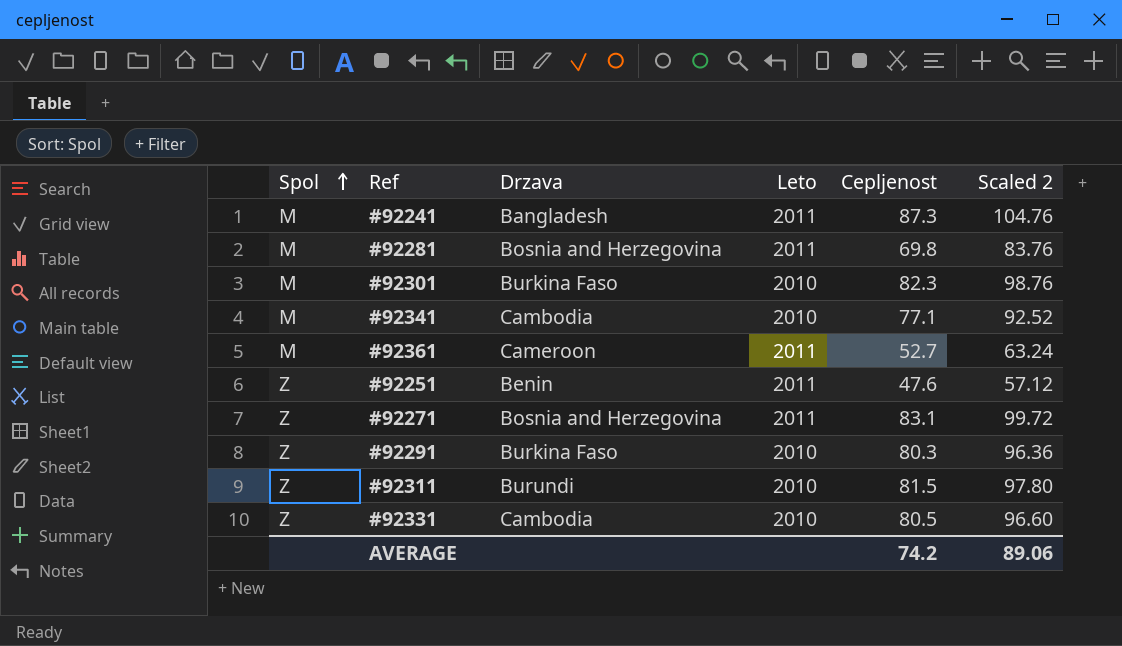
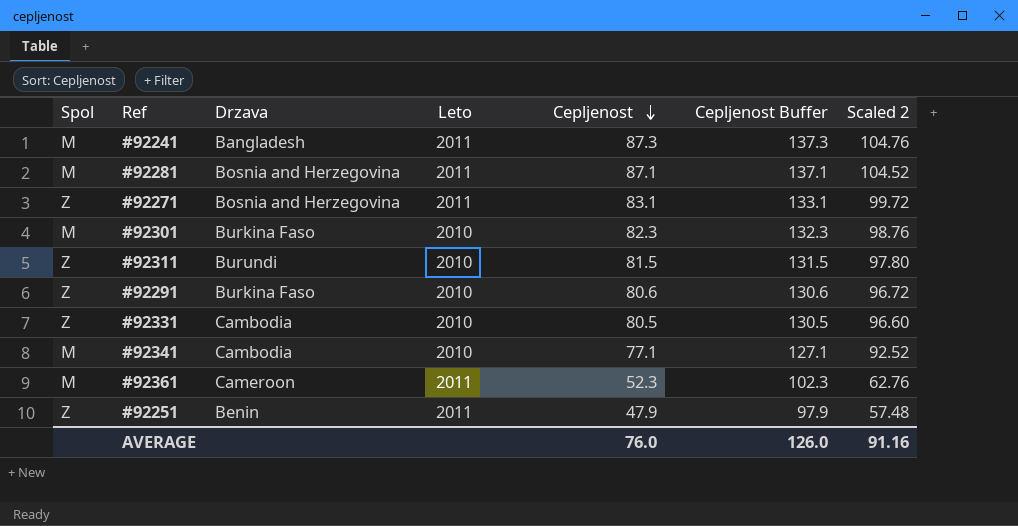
row order: Spol ascending -> Cepljenost descending
column Cepljenost Buffer | formula: none -> [Cepljenost] + 50
#92281 | Cepljenost: 69.8 -> 87.1
#92281 | Scaled 2: 83.76 -> 104.52
#92291 | Cepljenost: 80.3 -> 80.6
#92291 | Scaled 2: 96.36 -> 96.72
#92361 | Cepljenost: 52.7 -> 52.3
#92361 | Scaled 2: 63.24 -> 62.76
#92251 | Cepljenost: 47.6 -> 47.9
#92251 | Scaled 2: 57.12 -> 57.48
AVERAGE | Cepljenost: 74.2 -> 76.0
AVERAGE | Scaled 2: 89.06 -> 91.16

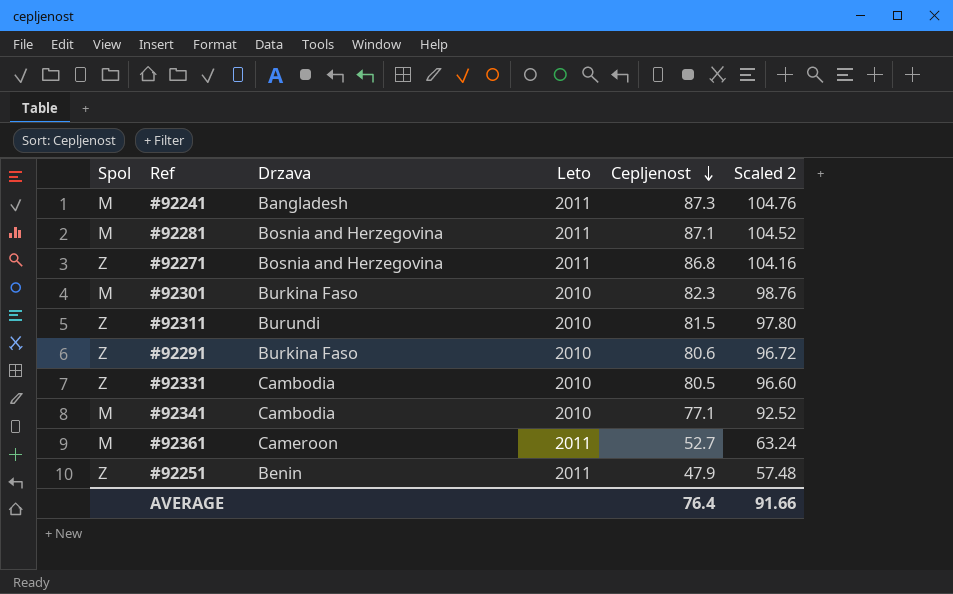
column Cepljenost Buffer | formula: [Cepljenost] + 50 -> none
#92271 | Cepljenost: 83.1 -> 86.8
#92271 | Scaled 2: 99.72 -> 104.16
#92361 | Cepljenost: 52.3 -> 52.7
#92361 | Scaled 2: 62.76 -> 63.24
AVERAGE | Cepljenost: 76.0 -> 76.4
AVERAGE | Scaled 2: 91.16 -> 91.66

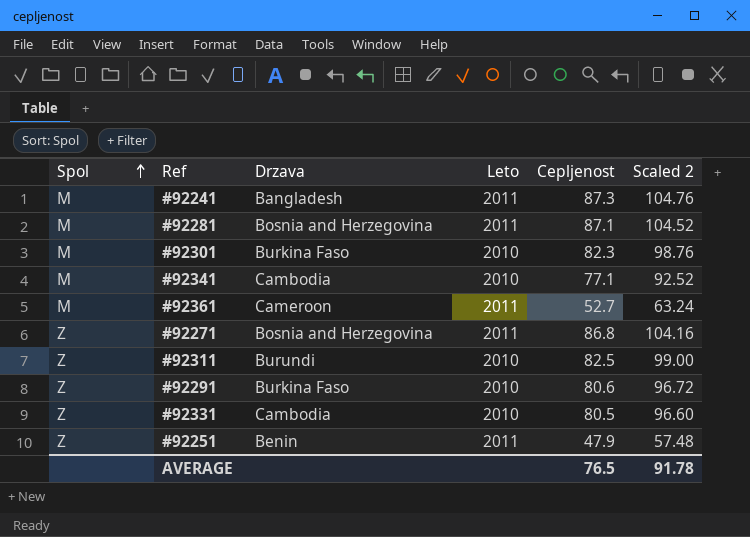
row order: Cepljenost descending -> Spol ascending
#92311 | Cepljenost: 81.5 -> 82.5
#92311 | Scaled 2: 97.80 -> 99.00
AVERAGE | Cepljenost: 76.4 -> 76.5
AVERAGE | Scaled 2: 91.66 -> 91.78

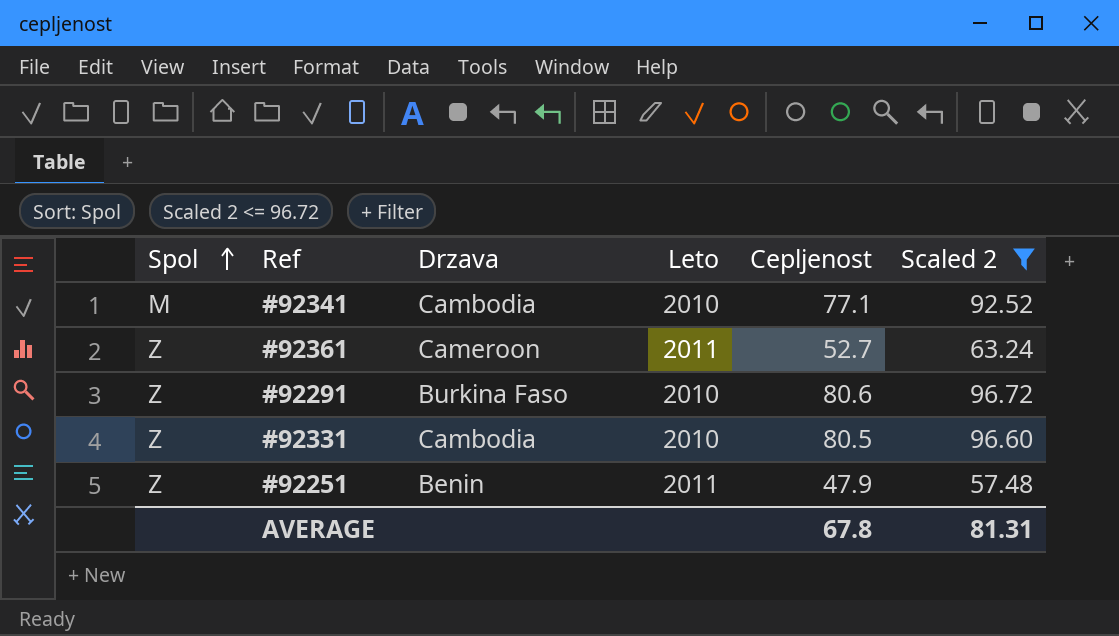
filter: none -> Scaled 2 <= 96.72
#92361 | Spol: M -> Z
AVERAGE | Cepljenost: 76.5 -> 67.8
AVERAGE | Scaled 2: 91.78 -> 81.31

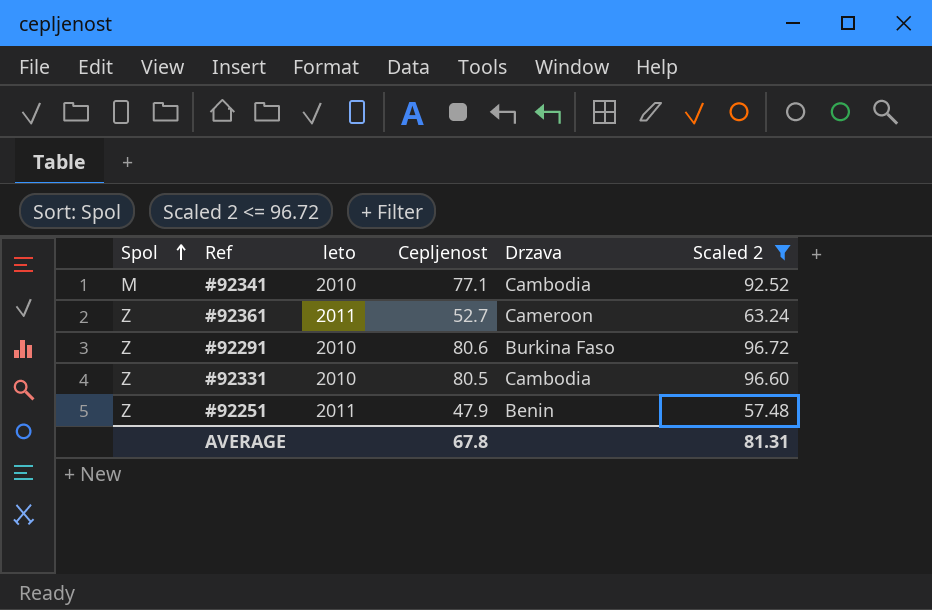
column name: Leto -> leto
column Drzava | position: 3 -> 5

